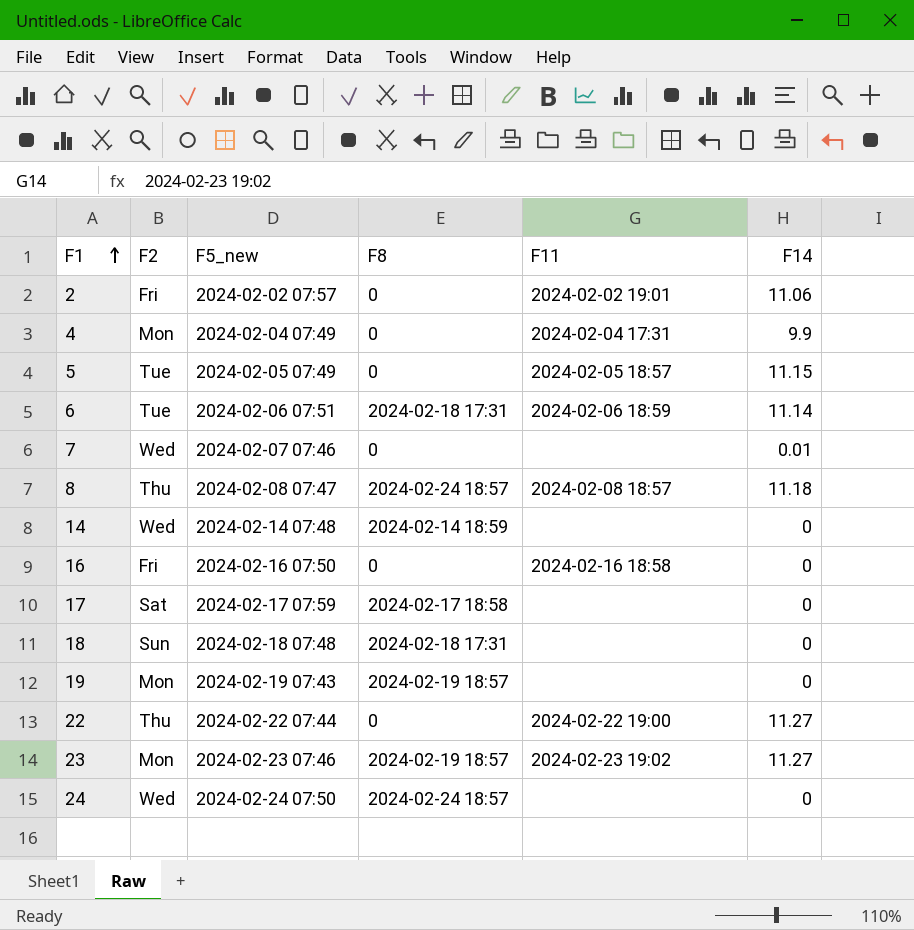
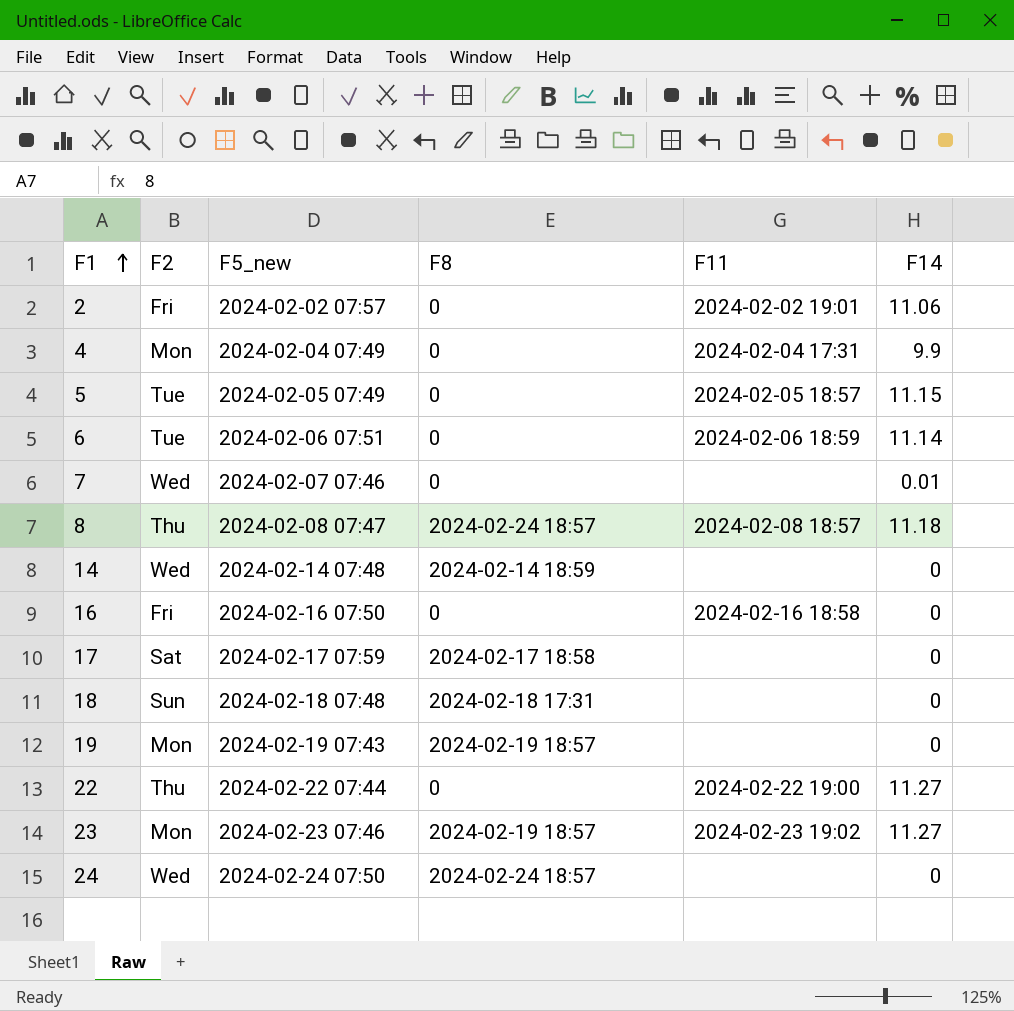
6 | F8: 2024-02-18 17:31 -> 0

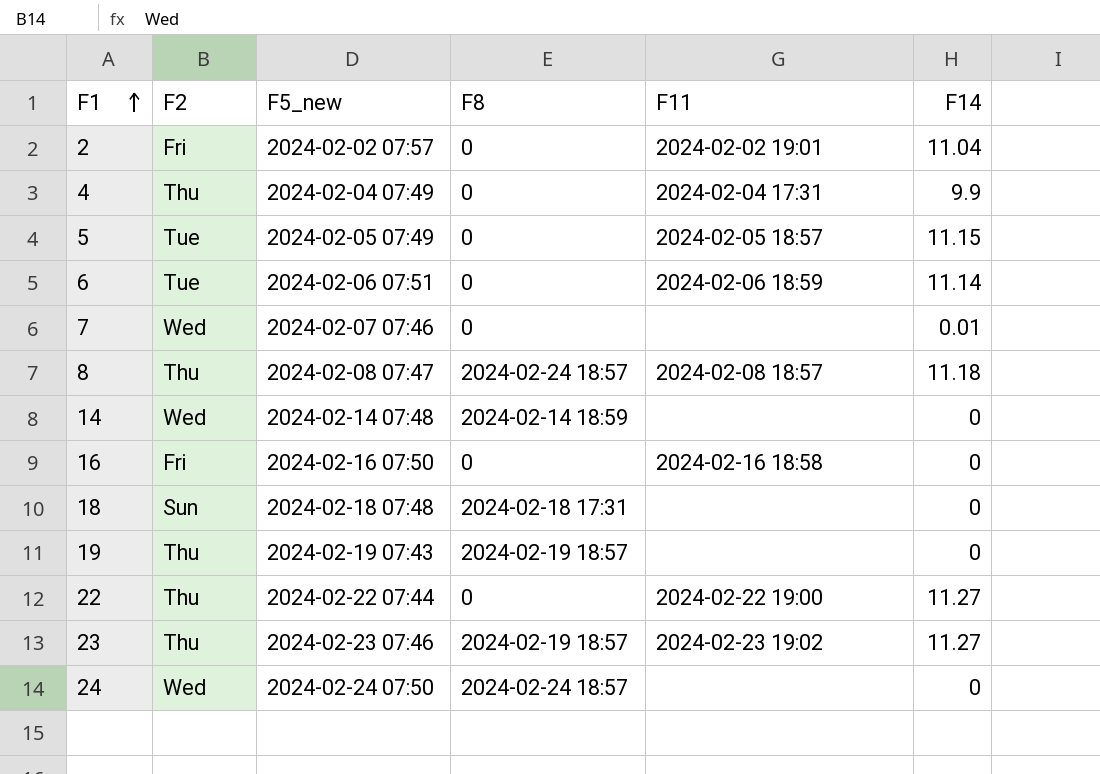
row 17: Sat | 2024-02-17 07:59 | 2024-02-17 18:58 | none | 0 -> none
2 | F14: 11.06 -> 11.04
4 | F2: Mon -> Thu
19 | F2: Mon -> Thu
23 | F2: Mon -> Thu

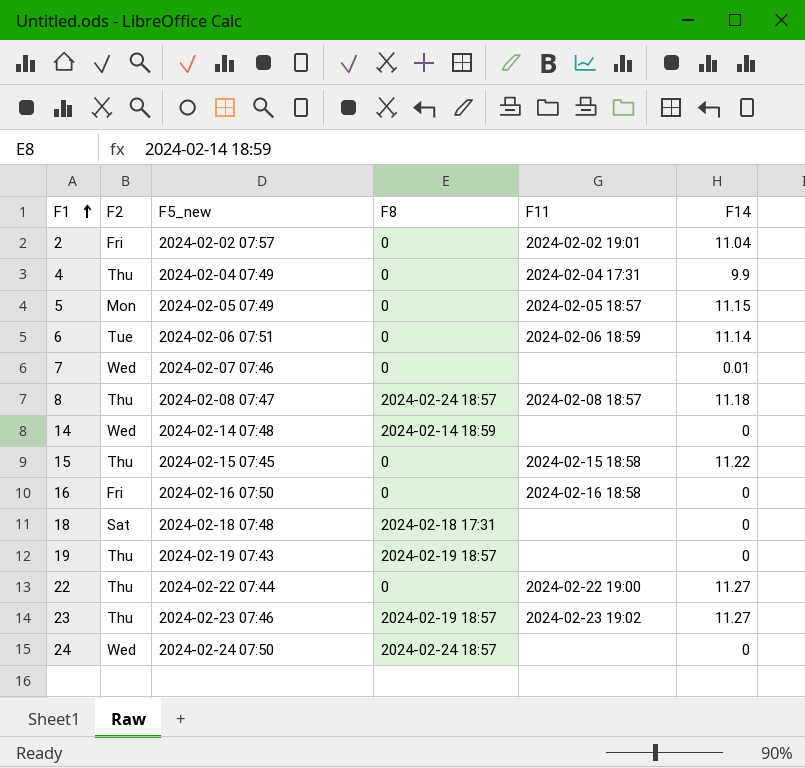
5 | F2: Tue -> Mon
row 15: none -> Thu | 2024-02-15 07:45 | 0 | 2024-02-15 18:58 | 11.22
18 | F2: Sun -> Sat

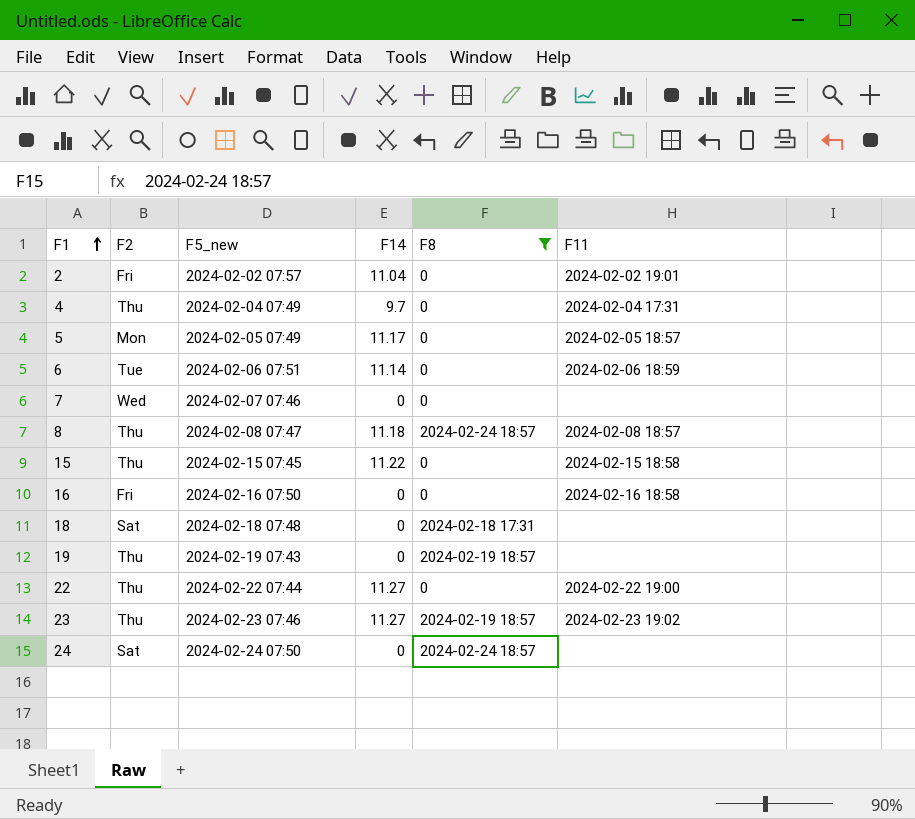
filter: none -> F8 != 2024-02-14 18:59
column F14 | position: 6 -> 4
4 | F14: 9.9 -> 9.7
5 | F14: 11.15 -> 11.17
7 | F14: 0.01 -> 0
24 | F2: Wed -> Sat

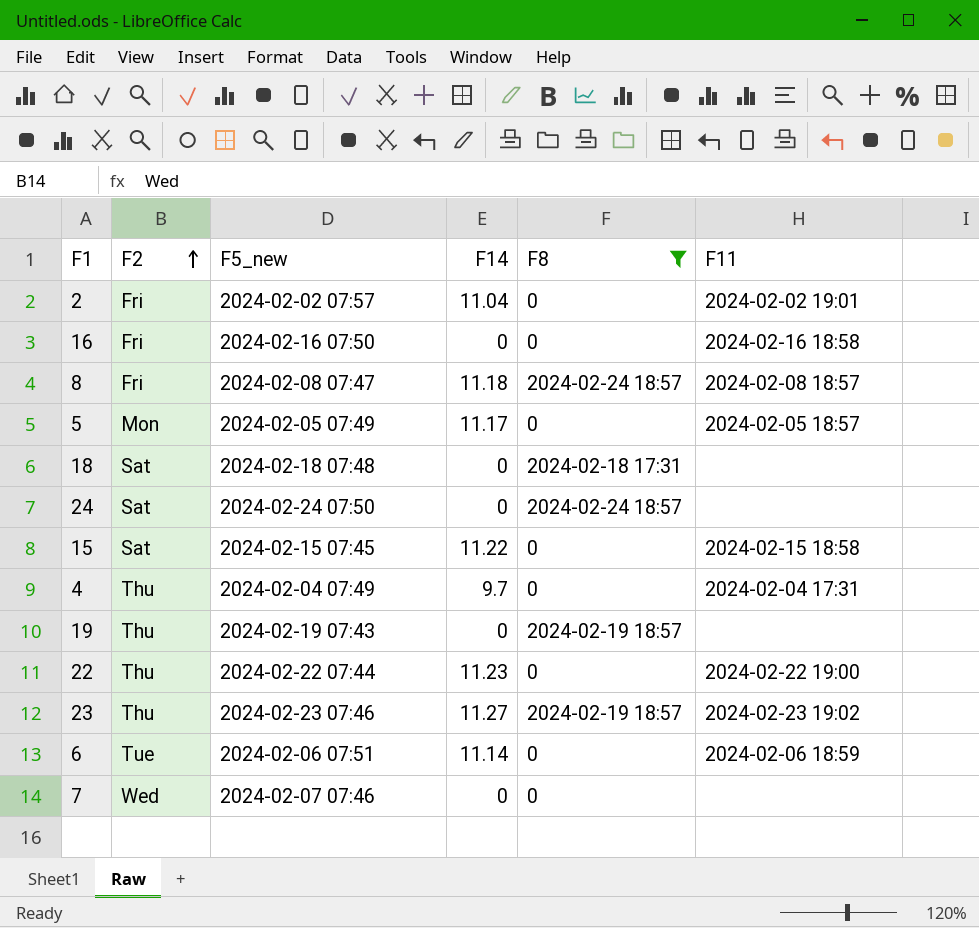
row order: F1 ascending -> F2 ascending
8 | F2: Thu -> Fri
15 | F2: Thu -> Sat
22 | F14: 11.27 -> 11.23

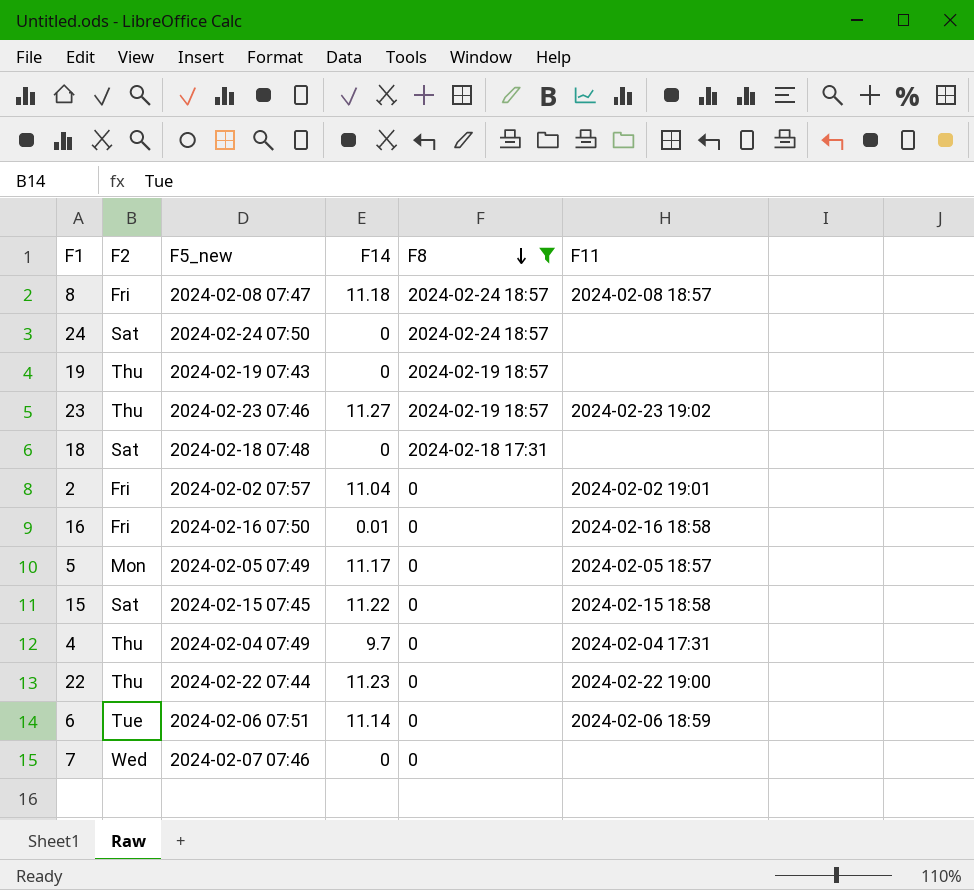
row order: F2 ascending -> F8 descending
16 | F14: 0 -> 0.01

